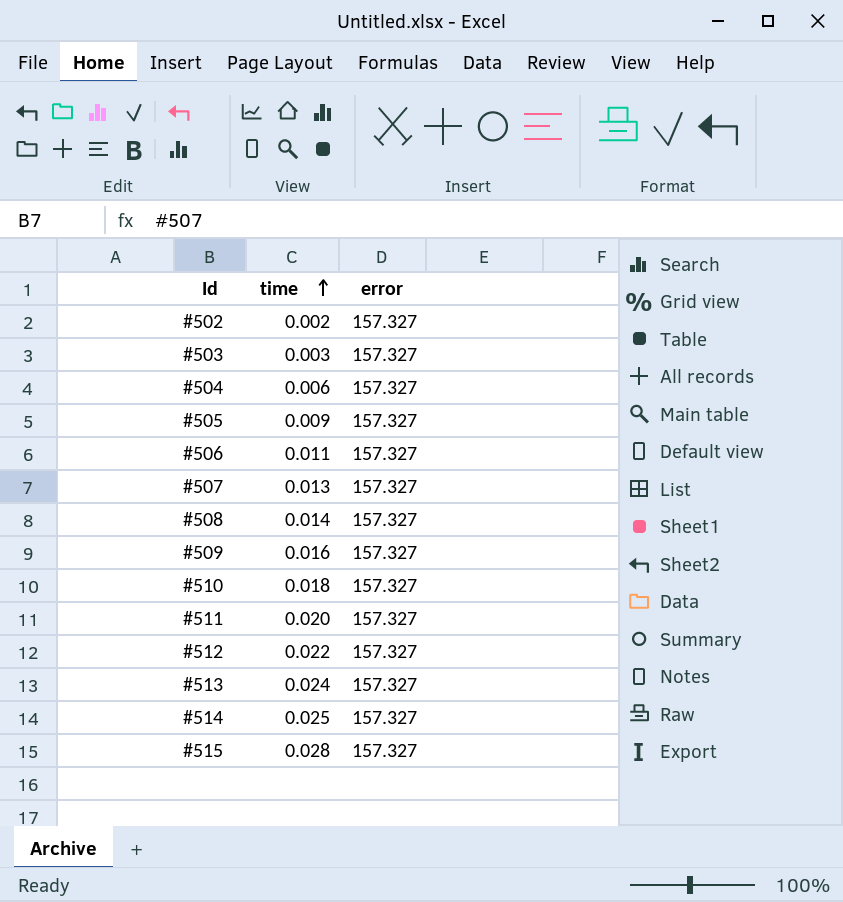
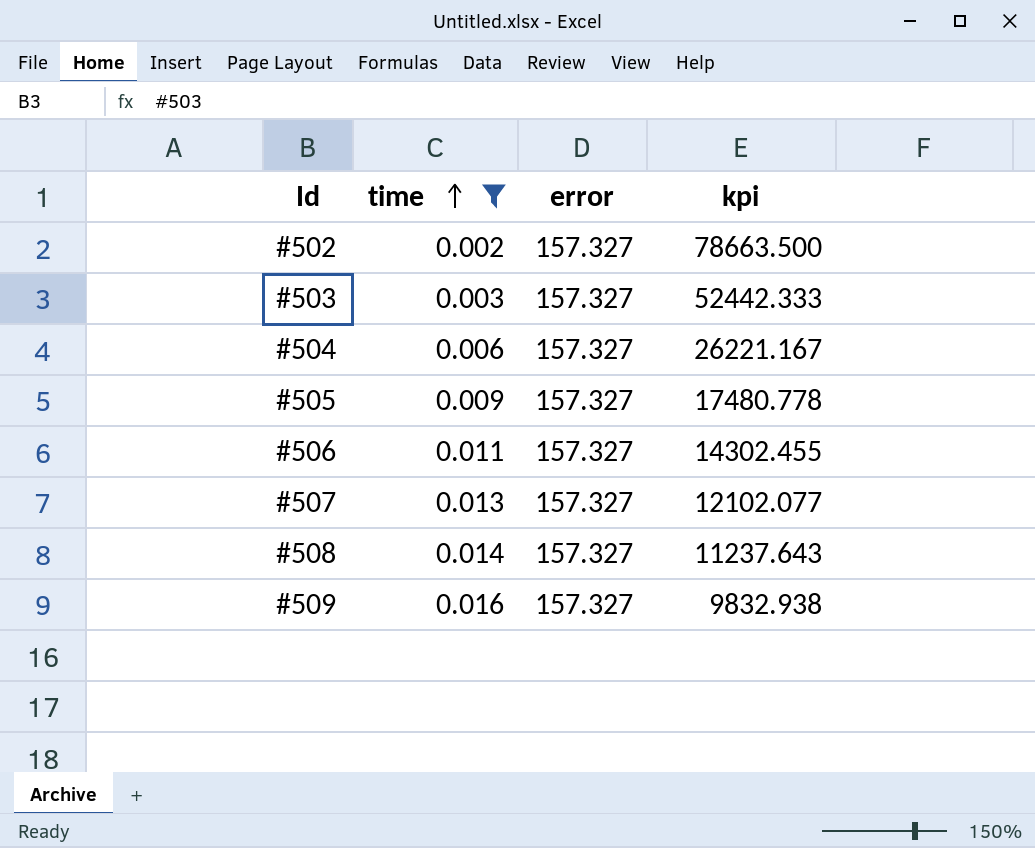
filter: none -> time <= 0.016
column kpi | formula: none -> [error] / [time]

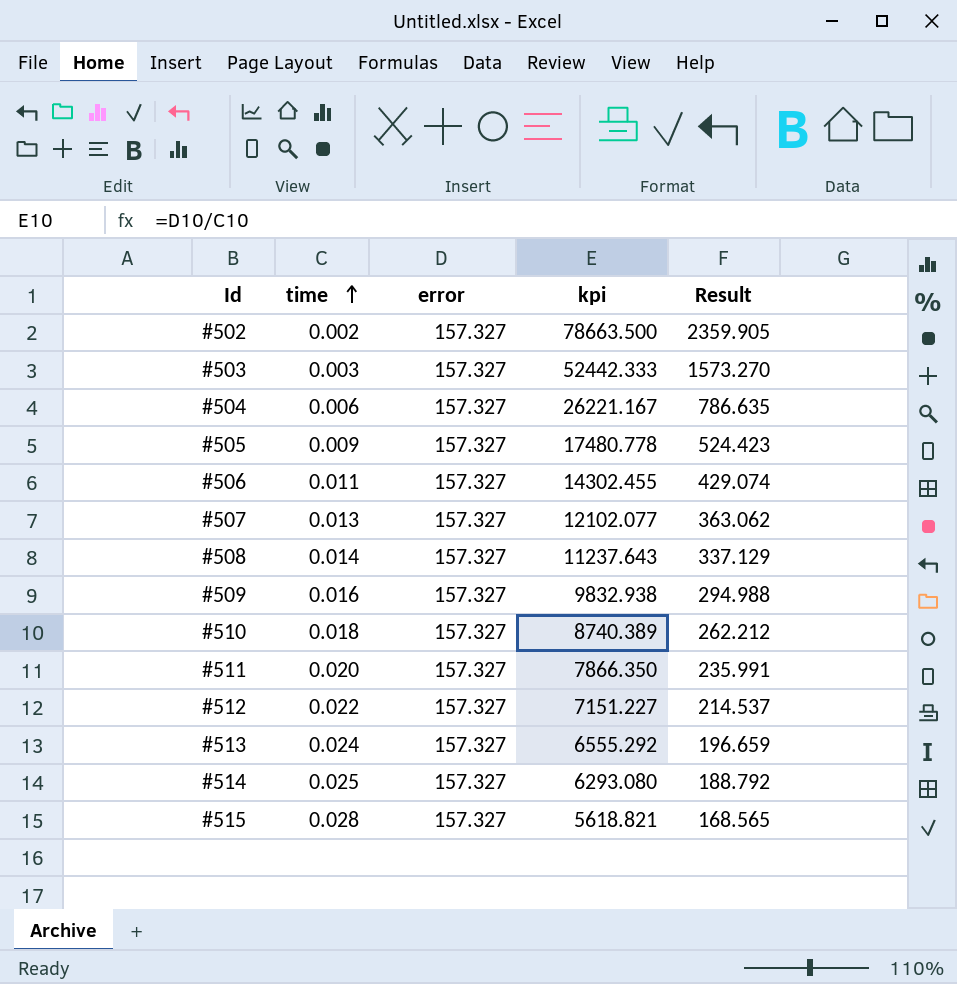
filter: time <= 0.016 -> none
column Result | formula: none -> [kpi] * 0.03

